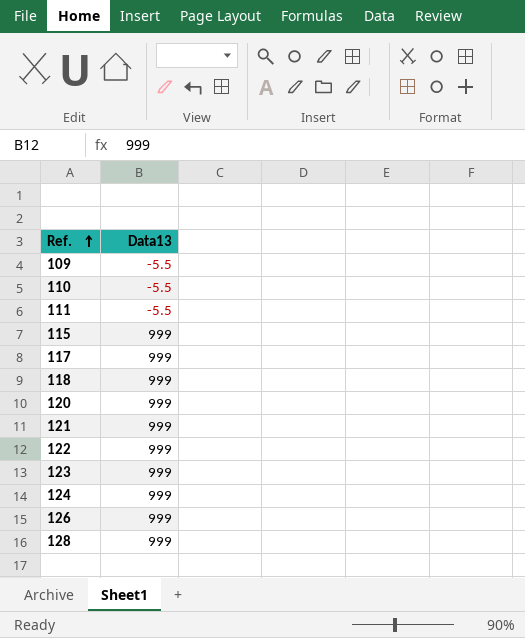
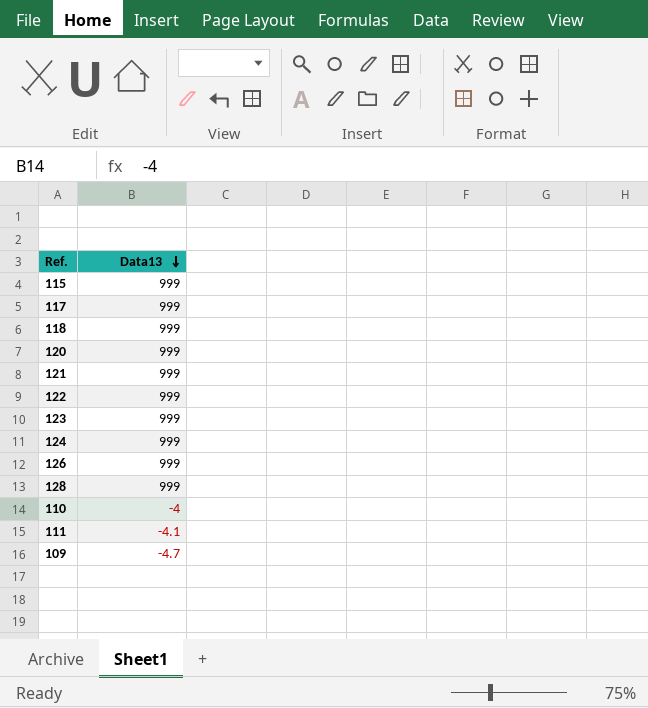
row order: Ref. ascending -> Data13 descending
110 | Data13: -5.5 -> -4
111 | Data13: -5.5 -> -4.1
109 | Data13: -5.5 -> -4.7

